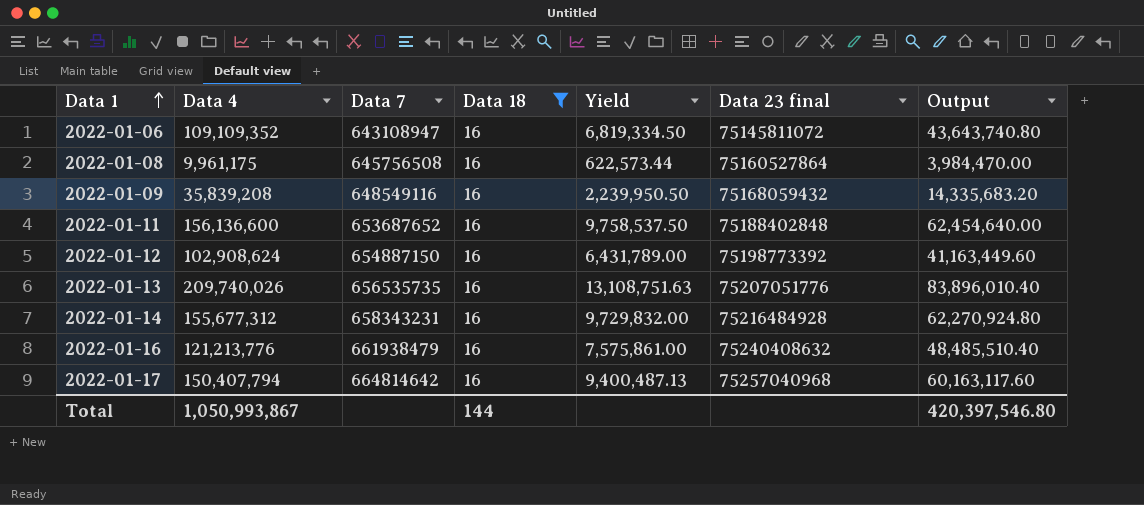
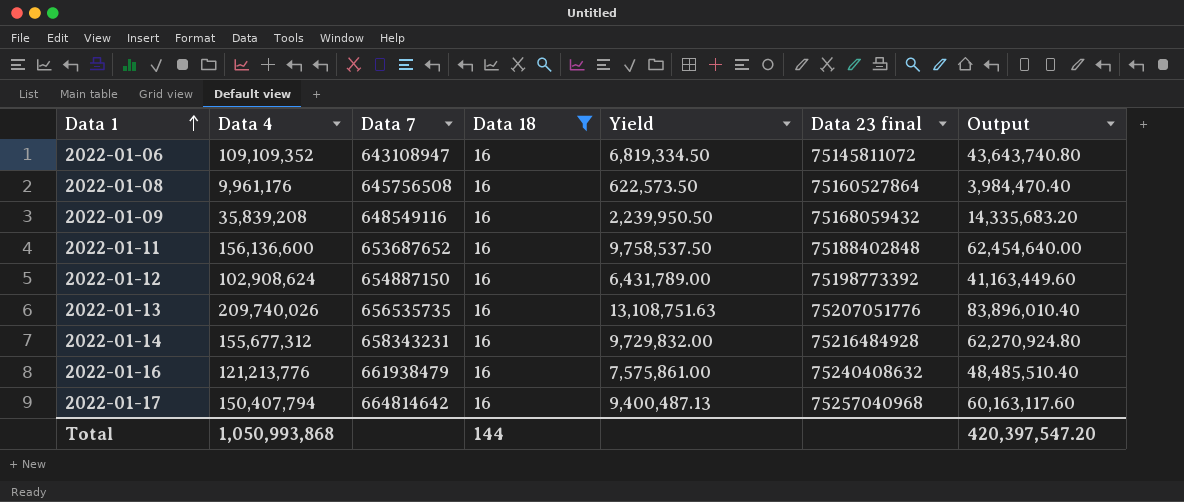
2022-01-08 | Data 4: 9,961,175 -> 9,961,176
2022-01-08 | Yield: 622,573.44 -> 622,573.50
2022-01-08 | Output: 3,984,470.00 -> 3,984,470.40
Total | Data 4: 1,050,993,867 -> 1,050,993,868
Total | Output: 420,397,546.80 -> 420,397,547.20

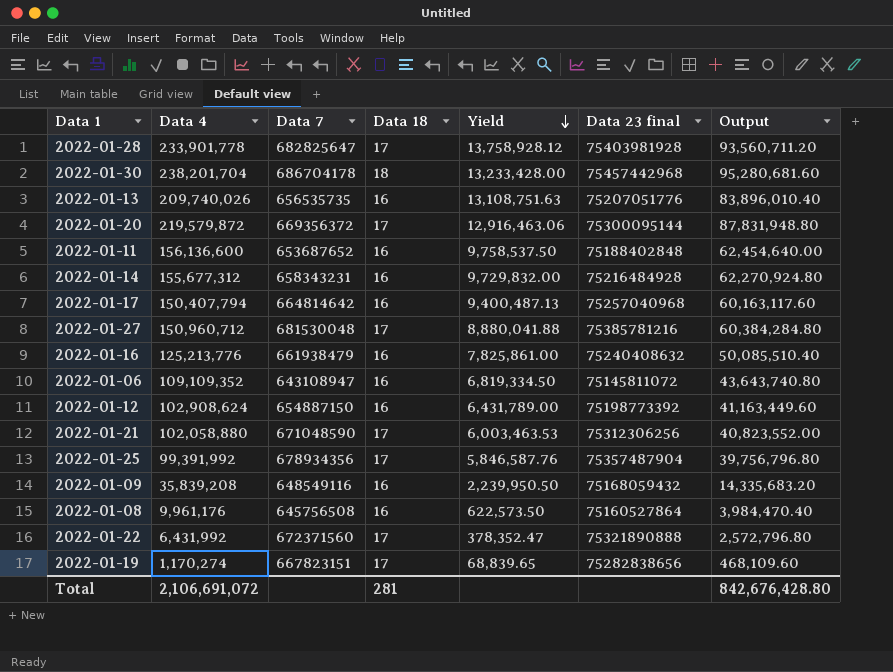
filter: Data 18 = 16 -> none
row order: Data 1 ascending -> Yield descending
2022-01-16 | Data 4: 121,213,776 -> 125,213,776
2022-01-16 | Yield: 7,575,861.00 -> 7,825,861.00
2022-01-16 | Output: 48,485,510.40 -> 50,085,510.40
Total | Data 4: 1,050,993,868 -> 2,106,691,072
Total | Data 18: 144 -> 281
Total | Output: 420,397,547.20 -> 842,676,428.80

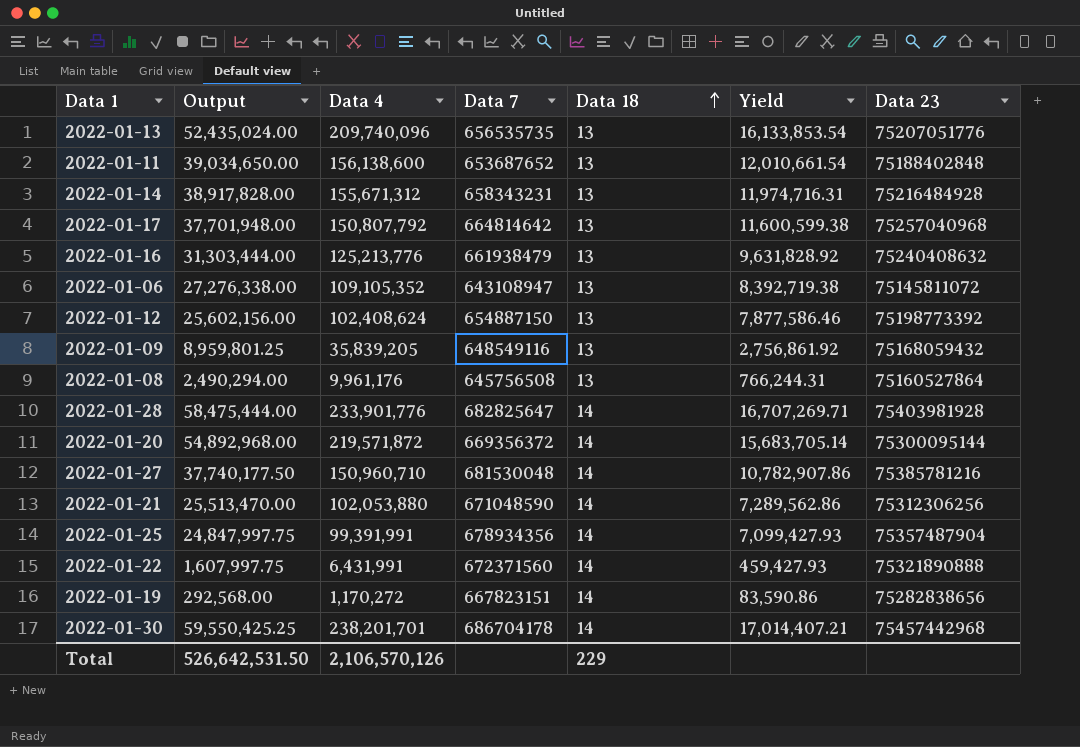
row order: Yield descending -> Data 18 ascending
column Output | formula: [Data 4] * 0.4 -> [Data 4] * 0.25
column Output | position: 7 -> 2
column name: Data 23 final -> Data 23
2022-01-13 | Data 4: 209,740,026 -> 209,740,096
2022-01-13 | Data 18: 16 -> 13
2022-01-13 | Yield: 13,108,751.63 -> 16,133,853.54
2022-01-11 | Data 4: 156,136,600 -> 156,138,600
2022-01-11 | Data 18: 16 -> 13
2022-01-11 | Yield: 9,758,537.50 -> 12,010,661.54
2022-01-14 | Data 4: 155,677,312 -> 155,671,312
2022-01-14 | Data 18: 16 -> 13
2022-01-14 | Yield: 9,729,832.00 -> 11,974,716.31
2022-01-17 | Data 4: 150,407,794 -> 150,807,792
2022-01-17 | Data 18: 16 -> 13
2022-01-17 | Yield: 9,400,487.13 -> 11,600,599.38
2022-01-16 | Data 18: 16 -> 13
2022-01-16 | Yield: 7,825,861.00 -> 9,631,828.92
2022-01-06 | Data 4: 109,109,352 -> 109,105,352
2022-01-06 | Data 18: 16 -> 13
2022-01-06 | Yield: 6,819,334.50 -> 8,392,719.38
2022-01-12 | Data 4: 102,908,624 -> 102,408,624
2022-01-12 | Data 18: 16 -> 13
2022-01-12 | Yield: 6,431,789.00 -> 7,877,586.46
2022-01-09 | Data 4: 35,839,208 -> 35,839,205
2022-01-09 | Data 18: 16 -> 13
2022-01-09 | Yield: 2,239,950.50 -> 2,756,861.92
2022-01-08 | Data 18: 16 -> 13
2022-01-08 | Yield: 622,573.50 -> 766,244.31
2022-01-28 | Data 4: 233,901,778 -> 233,901,776
2022-01-28 | Data 18: 17 -> 14
2022-01-28 | Yield: 13,758,928.12 -> 16,707,269.71
2022-01-20 | Data 4: 219,579,872 -> 219,571,872
2022-01-20 | Data 18: 17 -> 14
2022-01-20 | Yield: 12,916,463.06 -> 15,683,705.14
2022-01-27 | Data 4: 150,960,712 -> 150,960,710
2022-01-27 | Data 18: 17 -> 14
2022-01-27 | Yield: 8,880,041.88 -> 10,782,907.86
2022-01-21 | Data 4: 102,058,880 -> 102,053,880
2022-01-21 | Data 18: 17 -> 14
2022-01-21 | Yield: 6,003,463.53 -> 7,289,562.86
2022-01-25 | Data 4: 99,391,992 -> 99,391,991
2022-01-25 | Data 18: 17 -> 14
2022-01-25 | Yield: 5,846,587.76 -> 7,099,427.93
2022-01-22 | Data 4: 6,431,992 -> 6,431,991
2022-01-22 | Data 18: 17 -> 14
2022-01-22 | Yield: 378,352.47 -> 459,427.93
2022-01-19 | Data 4: 1,170,274 -> 1,170,272
2022-01-19 | Data 18: 17 -> 14
2022-01-19 | Yield: 68,839.65 -> 83,590.86
2022-01-30 | Data 4: 238,201,704 -> 238,201,701
2022-01-30 | Data 18: 18 -> 14
2022-01-30 | Yield: 13,233,428.00 -> 17,014,407.21
Total | Output: 842,676,428.80 -> 526,642,531.50
Total | Data 4: 2,106,691,072 -> 2,106,570,126
Total | Data 18: 281 -> 229

